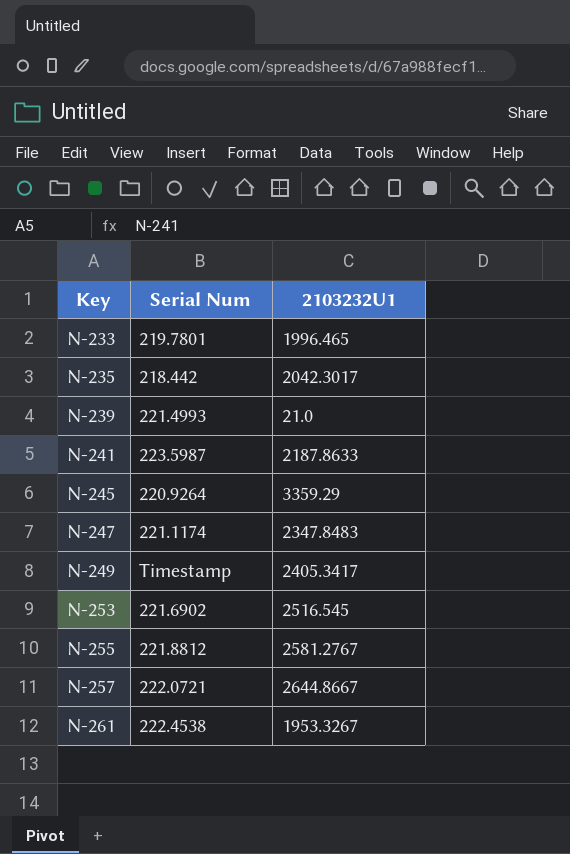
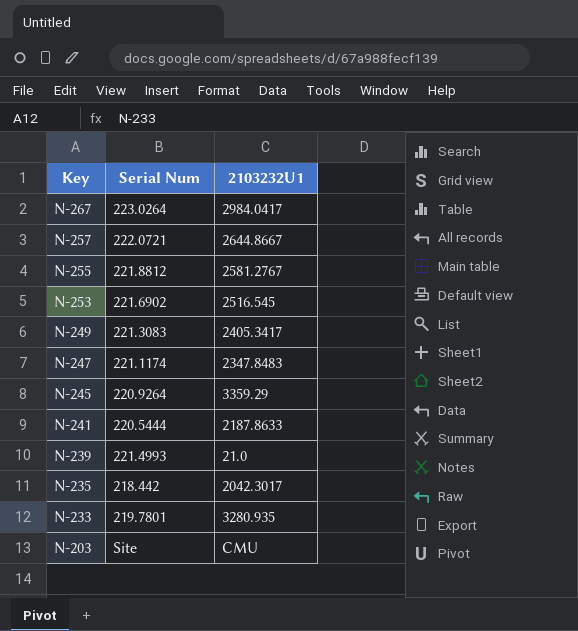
row order: Key ascending -> Key descending
row N-261: 222.4538 | 1953.3267 -> none
row N-267: none -> 223.0264 | 2984.0417
N-249 | Serial Num: Timestamp -> 221.3083
N-241 | Serial Num: 223.5987 -> 220.5444
N-233 | 2103232U1: 1996.465 -> 3280.935
row N-203: none -> Site | CMU

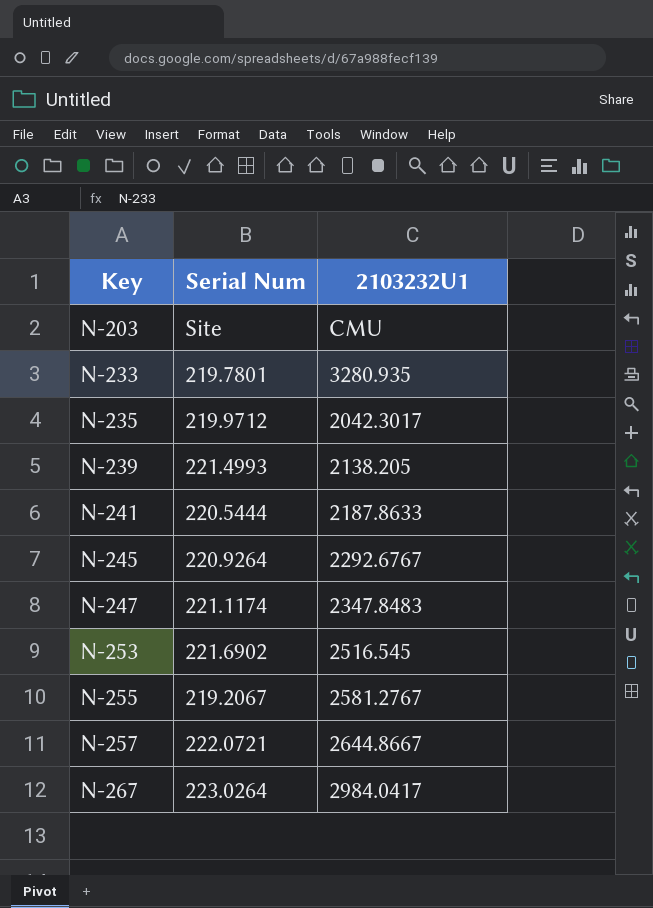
row order: Key descending -> Key ascending
row N-249: 221.3083 | 2405.3417 -> none
N-235 | Serial Num: 218.442 -> 219.9712
N-239 | 2103232U1: 21.0 -> 2138.205
N-245 | 2103232U1: 3359.29 -> 2292.6767
N-255 | Serial Num: 221.8812 -> 219.2067

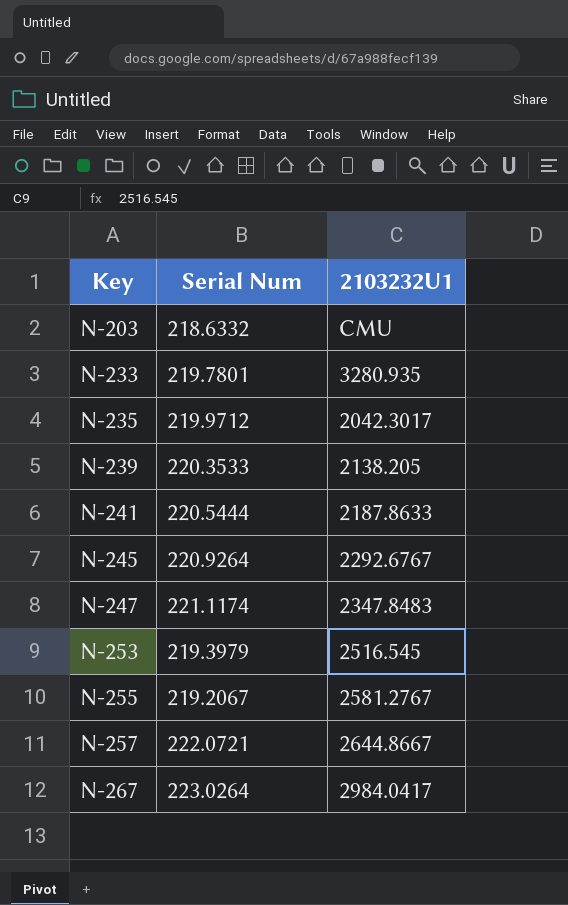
N-203 | Serial Num: Site -> 218.6332
N-239 | Serial Num: 221.4993 -> 220.3533
N-253 | Serial Num: 221.6902 -> 219.3979

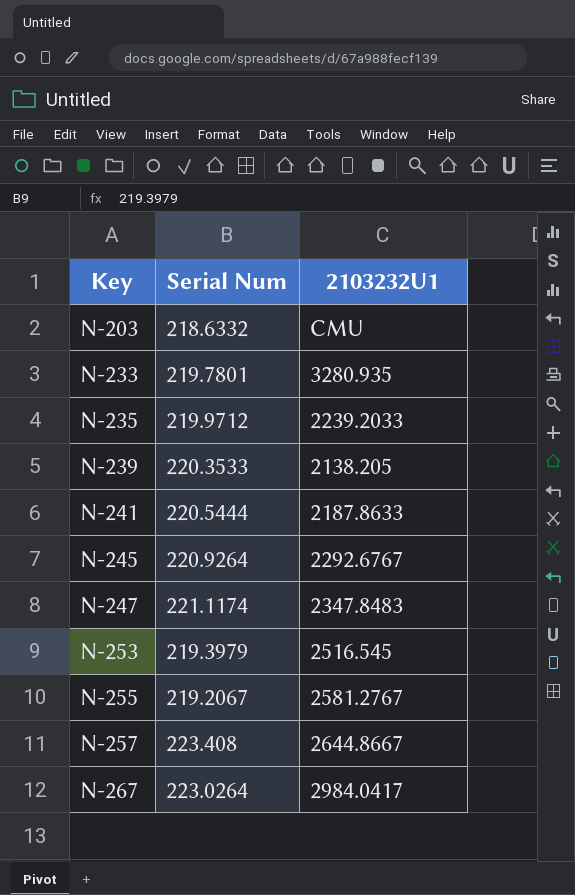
N-235 | 2103232U1: 2042.3017 -> 2239.2033
N-257 | Serial Num: 222.0721 -> 223.408

